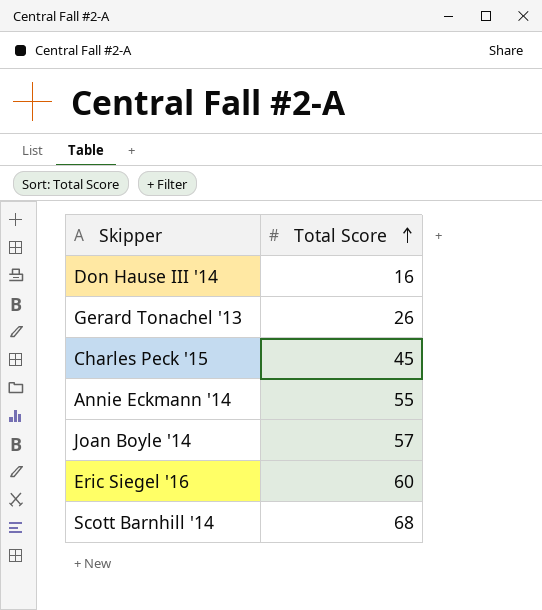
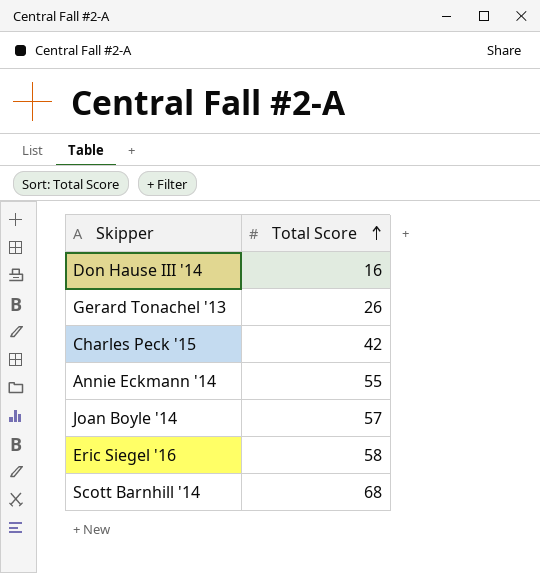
Charles Peck '15 | Total Score: 45 -> 42
Eric Siegel '16 | Total Score: 60 -> 58

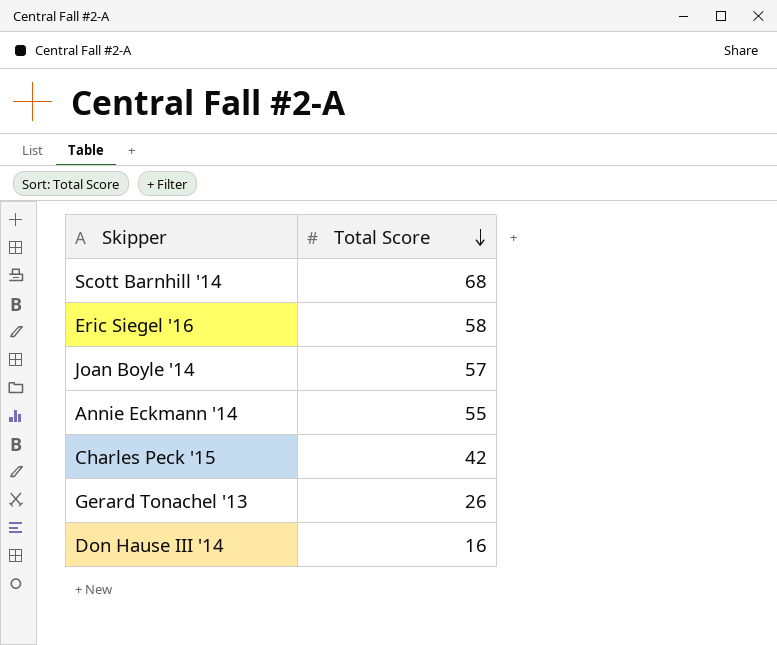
row order: Total Score ascending -> Total Score descending

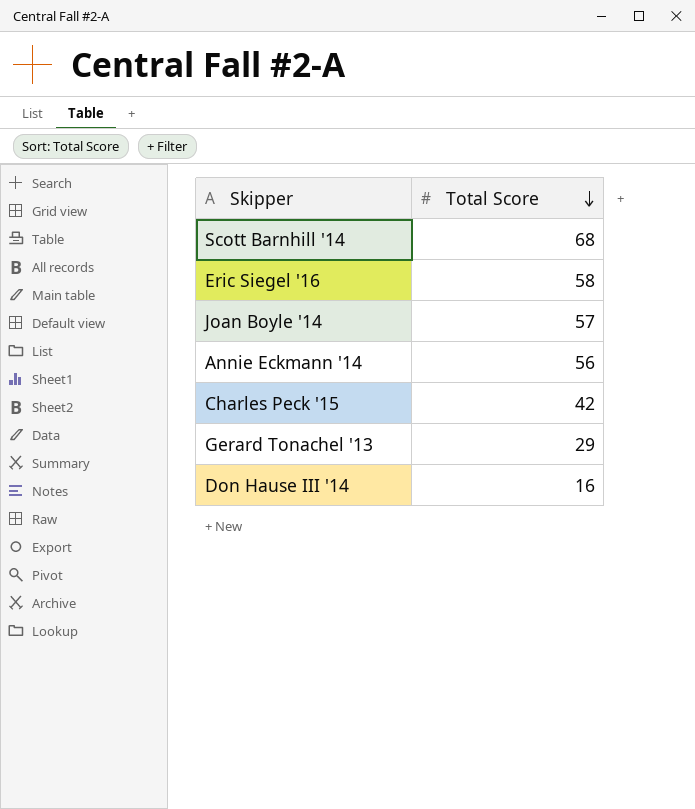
Annie Eckmann '14 | Total Score: 55 -> 56
Gerard Tonachel '13 | Total Score: 26 -> 29

